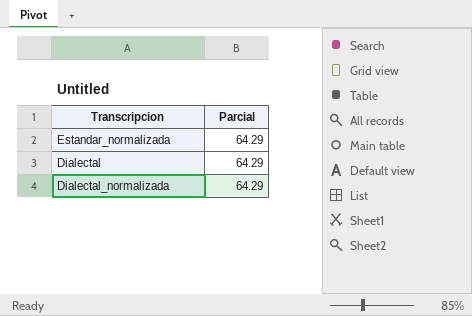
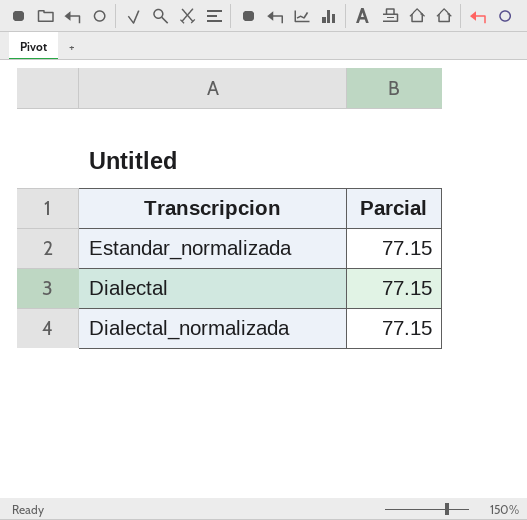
Estandar_normalizada | Parcial: 64.29 -> 77.15
Dialectal | Parcial: 64.29 -> 77.15
Dialectal_normalizada | Parcial: 64.29 -> 77.15

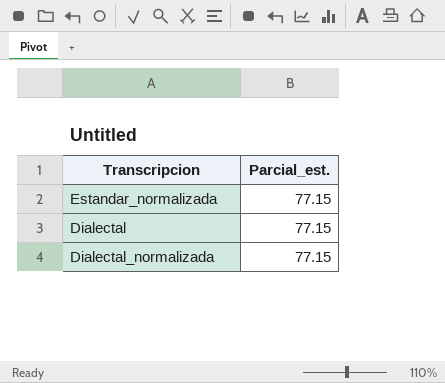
column name: Parcial -> Parcial_est.

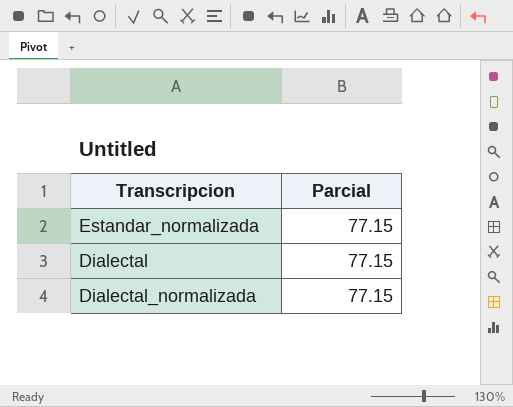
column name: Parcial_est. -> Parcial

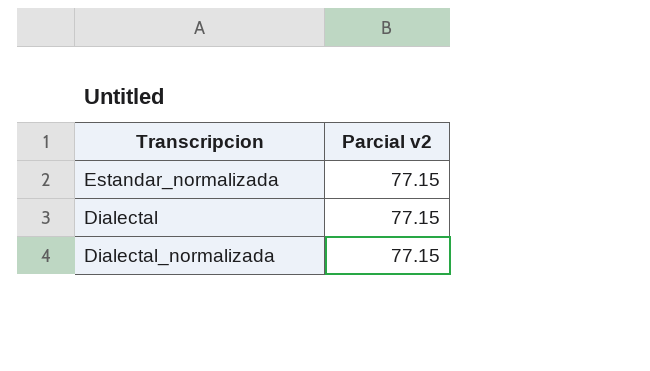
column name: Parcial -> Parcial v2

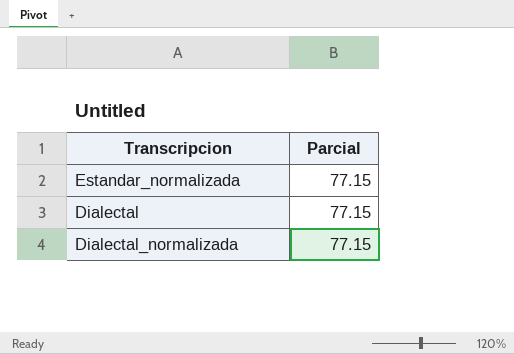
column name: Parcial v2 -> Parcial

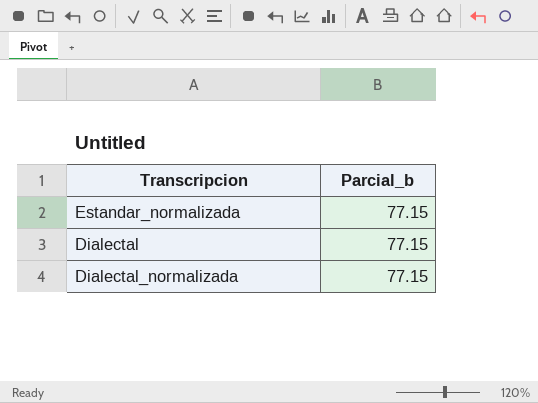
column name: Parcial -> Parcial_b

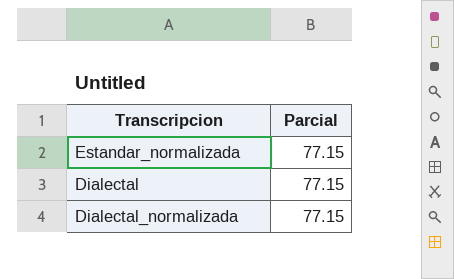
column name: Parcial_b -> Parcial

